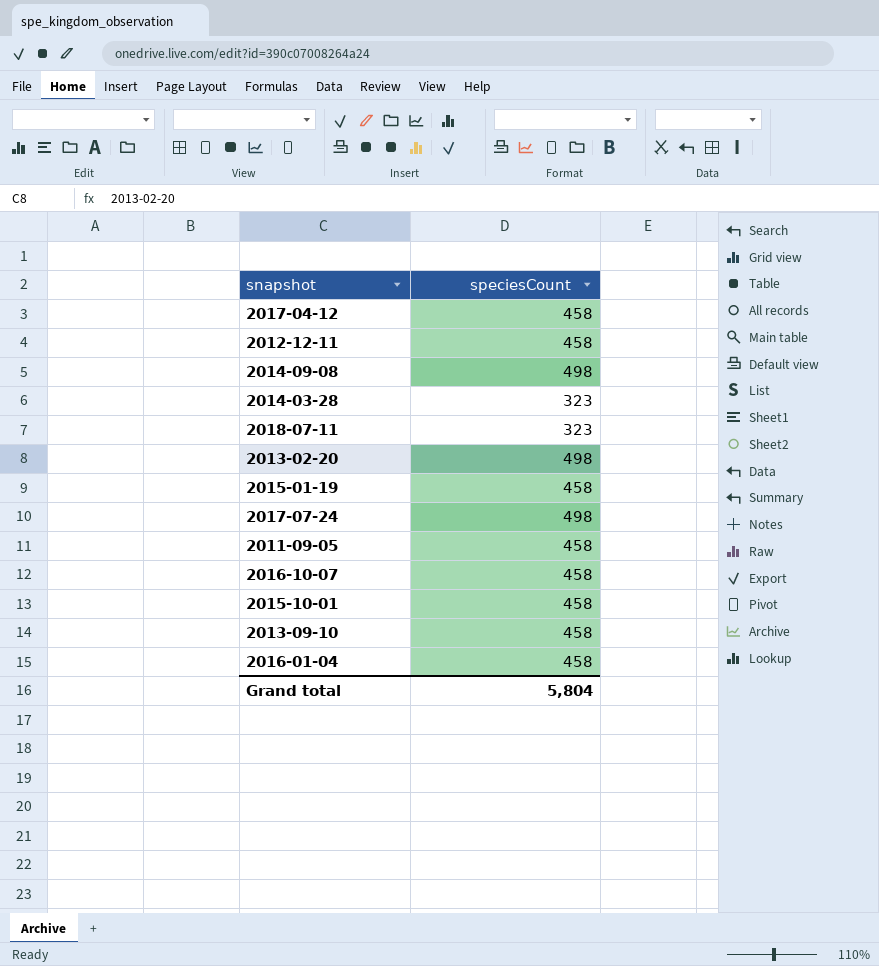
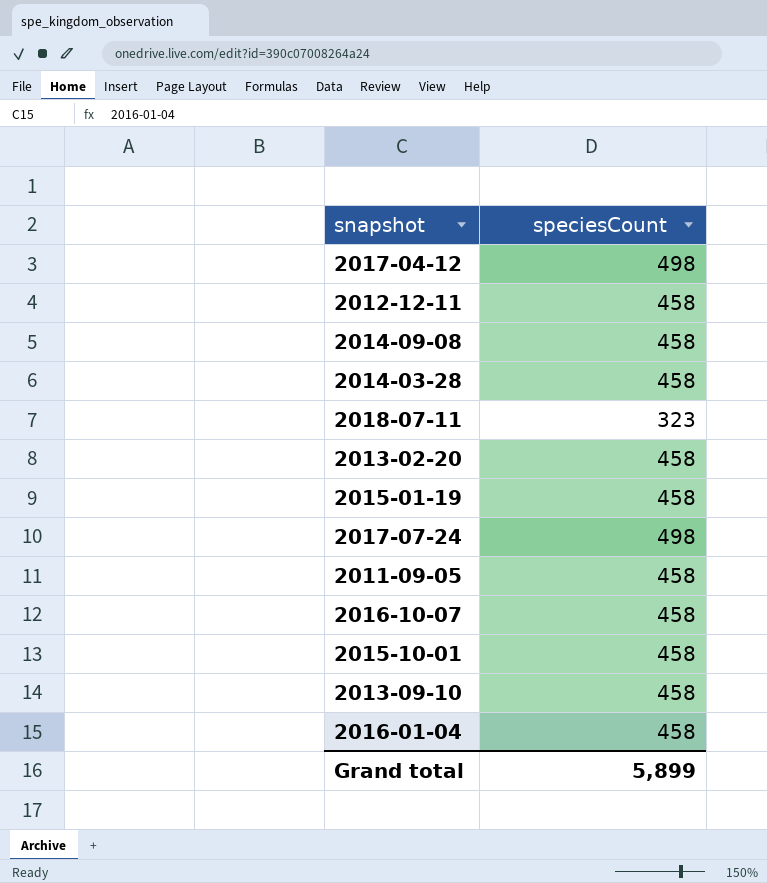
2017-04-12 | speciesCount: 458 -> 498
2014-09-08 | speciesCount: 498 -> 458
2014-03-28 | speciesCount: 323 -> 458
2013-02-20 | speciesCount: 498 -> 458
Grand total | speciesCount: 5,804 -> 5,899

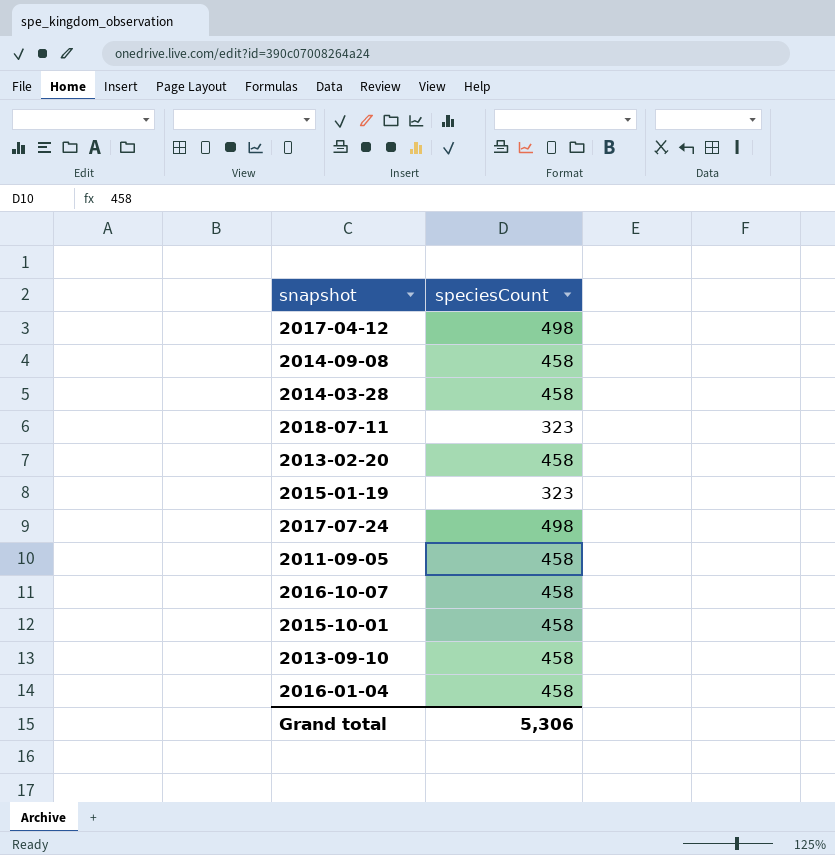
row 2012-12-11: 458 -> none
2015-01-19 | speciesCount: 458 -> 323
Grand total | speciesCount: 5,899 -> 5,306

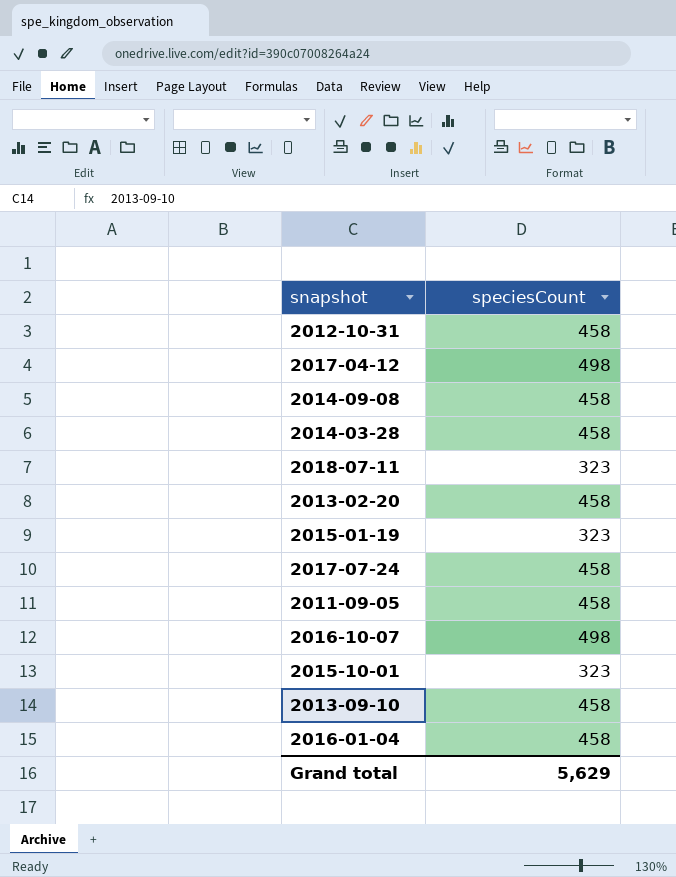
row 2012-10-31: none -> 458
2017-07-24 | speciesCount: 498 -> 458
2016-10-07 | speciesCount: 458 -> 498
2015-10-01 | speciesCount: 458 -> 323
Grand total | speciesCount: 5,306 -> 5,629

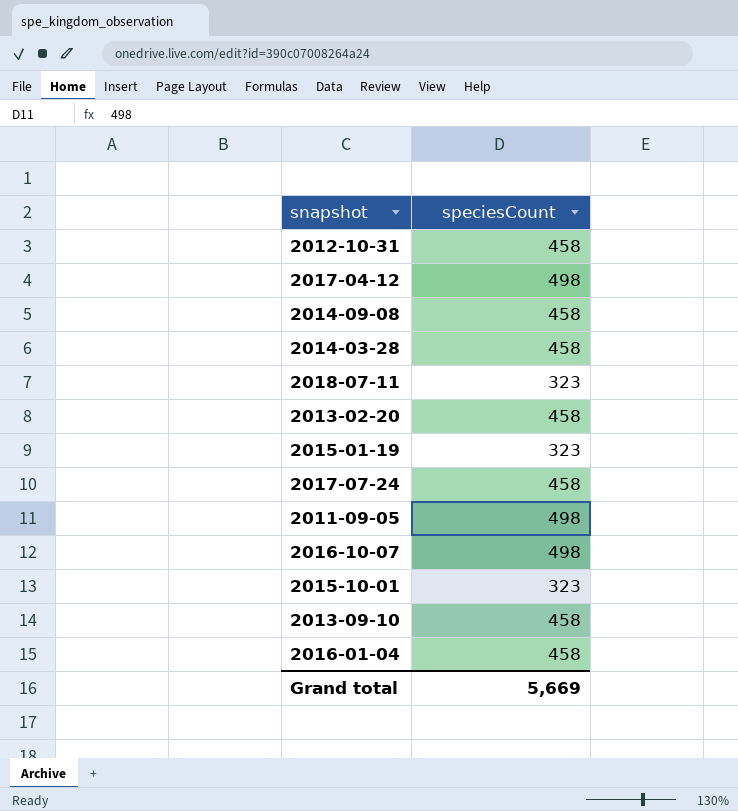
2011-09-05 | speciesCount: 458 -> 498
Grand total | speciesCount: 5,629 -> 5,669

